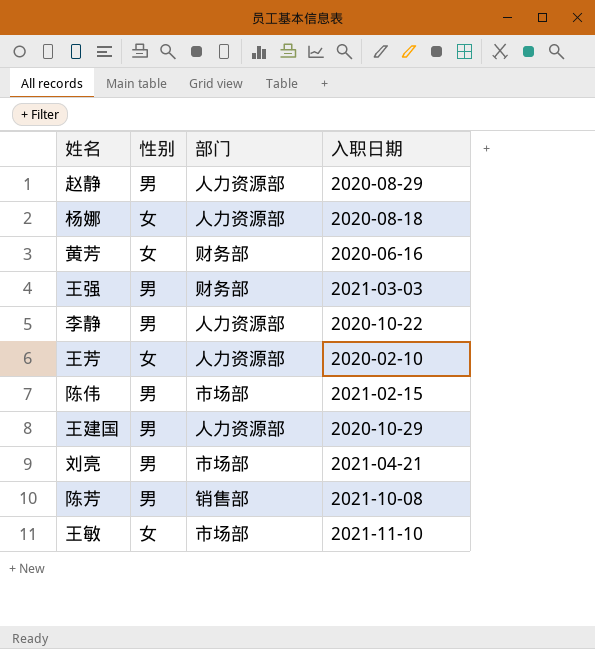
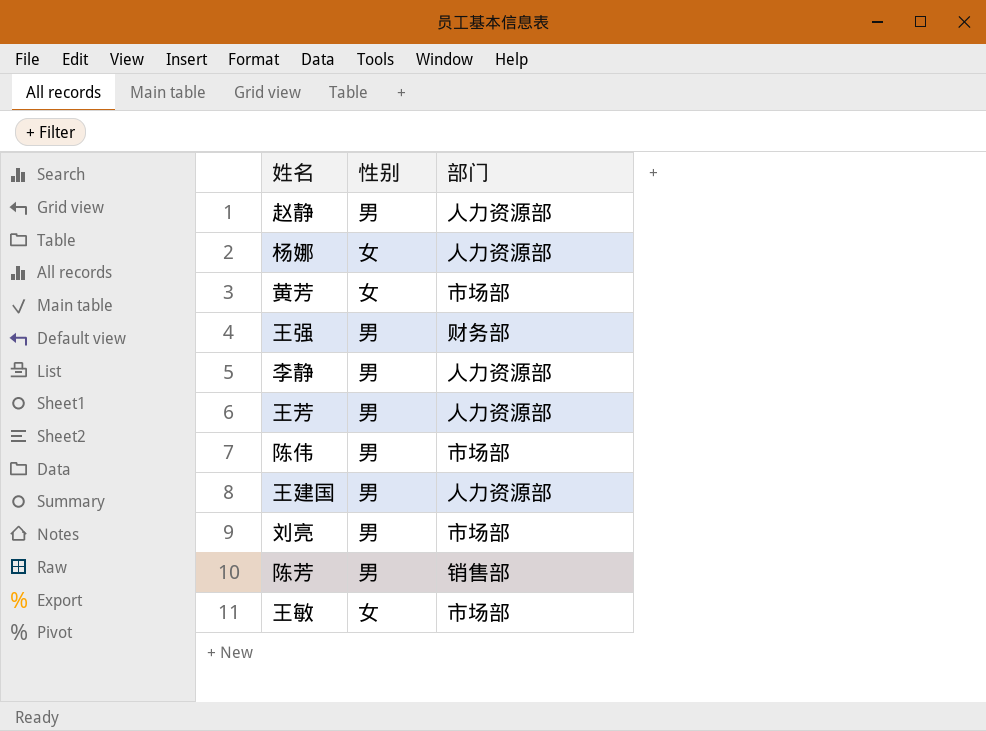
column 入职日期 | position: 4 -> none
黄芳 | 部门: 财务部 -> 市场部
王芳 | 性别: 女 -> 男

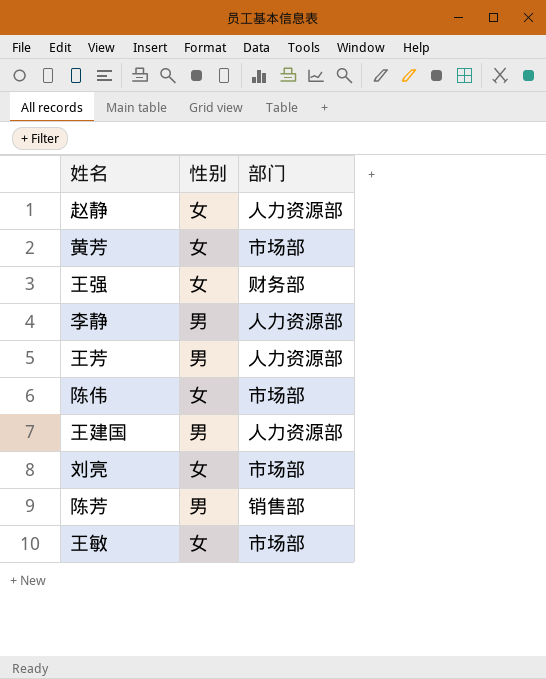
row 杨娜: 女 | 人力资源部 -> none
赵静 | 性别: 男 -> 女
王强 | 性别: 男 -> 女
陈伟 | 性别: 男 -> 女
刘亮 | 性别: 男 -> 女

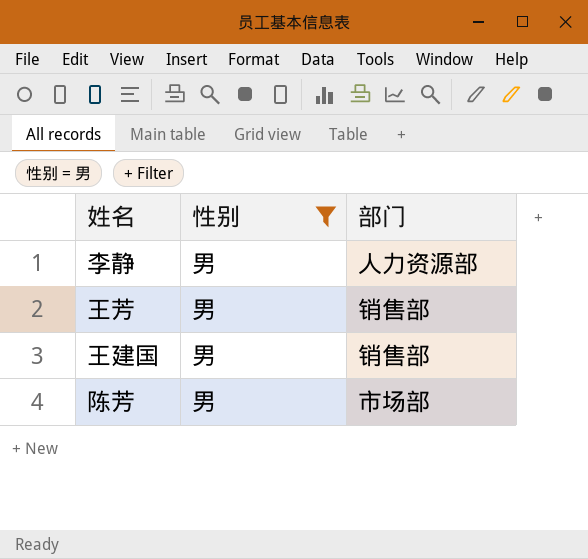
filter: none -> 性别 = 男
王芳 | 部门: 人力资源部 -> 销售部
王建国 | 部门: 人力资源部 -> 销售部
陈芳 | 部门: 销售部 -> 市场部

